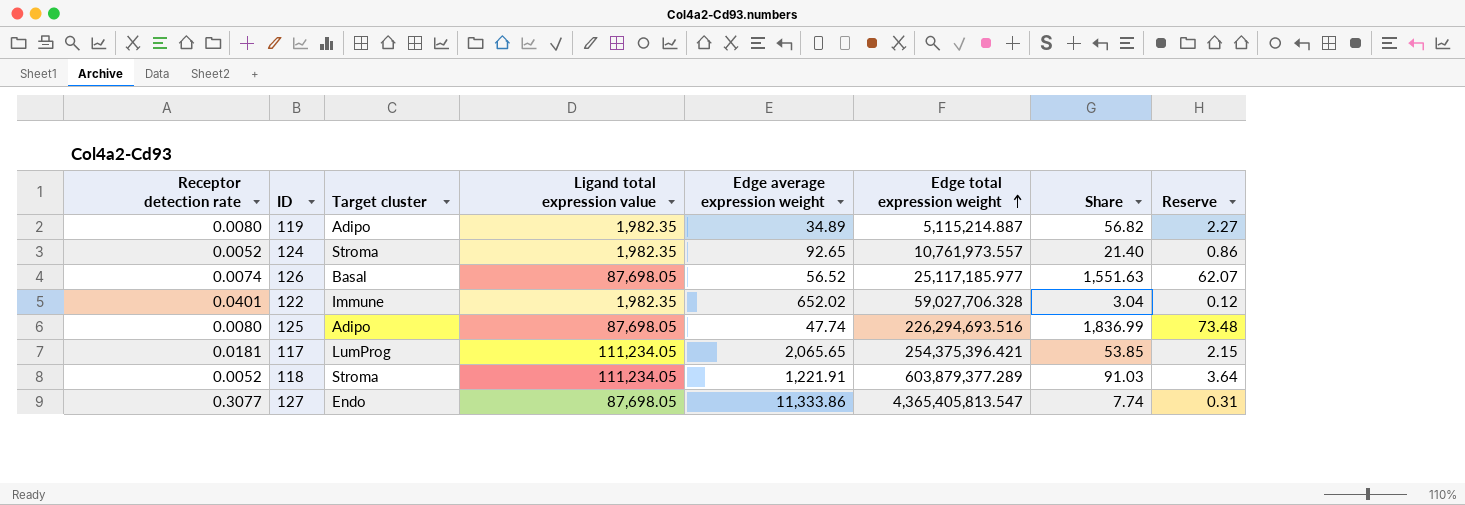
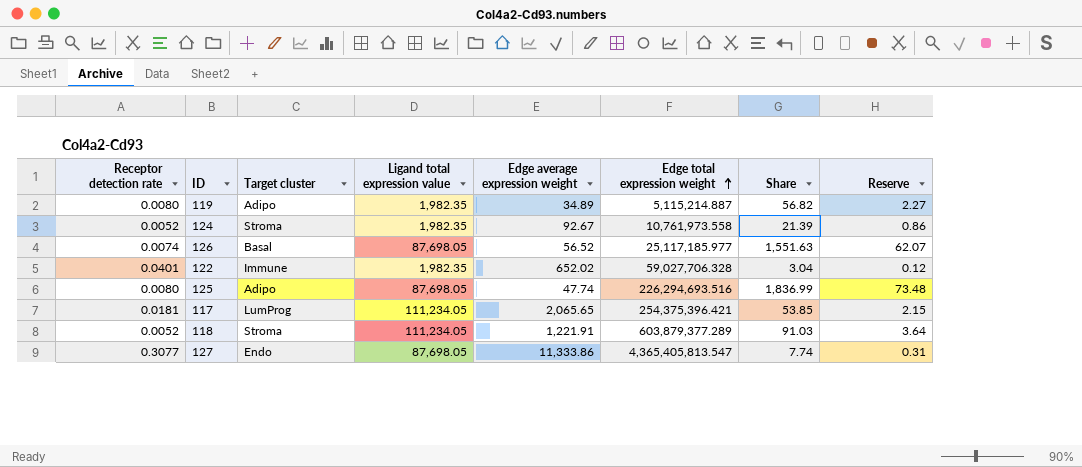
124 | Edge average expression weight: 92.65 -> 92.67
124 | Edge total expression weight: 10,761,973.557 -> 10,761,973.558
124 | Share: 21.40 -> 21.39

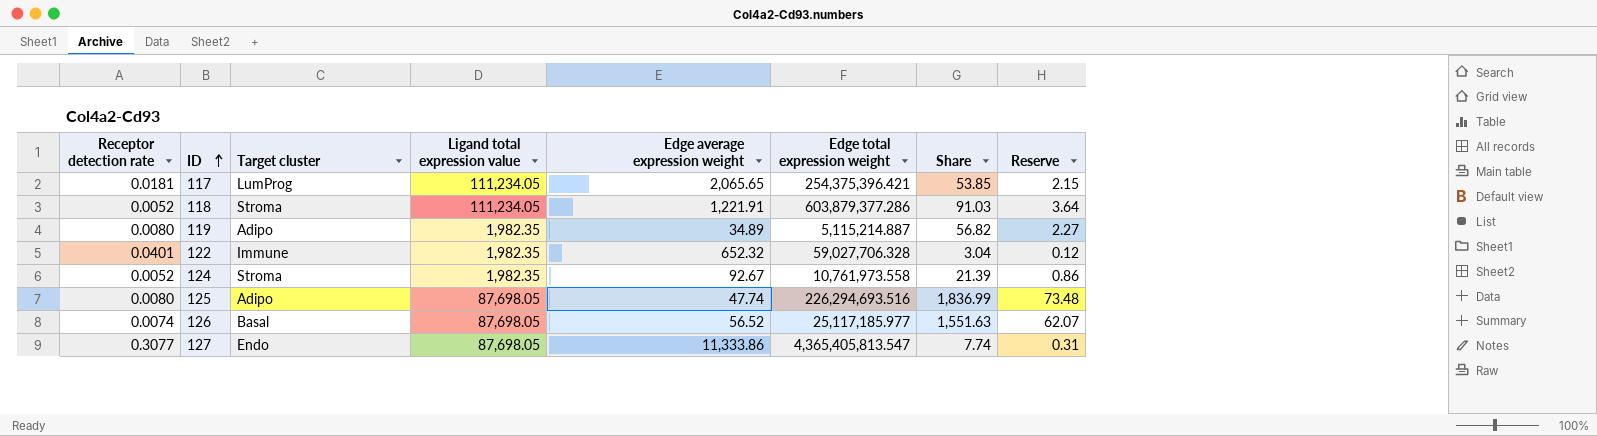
row order: Edge total expression weight ascending -> ID ascending
118 | Edge total expression weight: 603,879,377.289 -> 603,879,377.286
122 | Edge average expression weight: 652.02 -> 652.32

